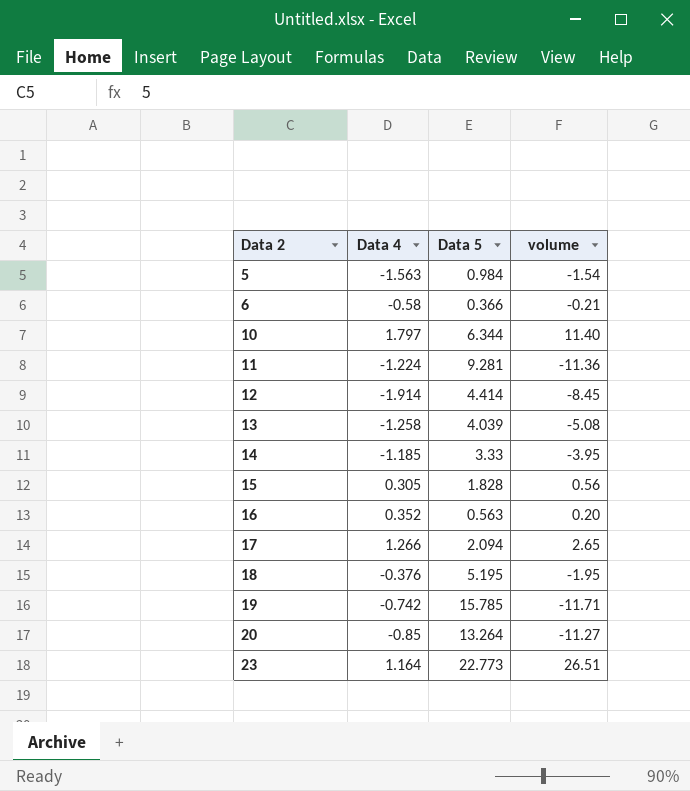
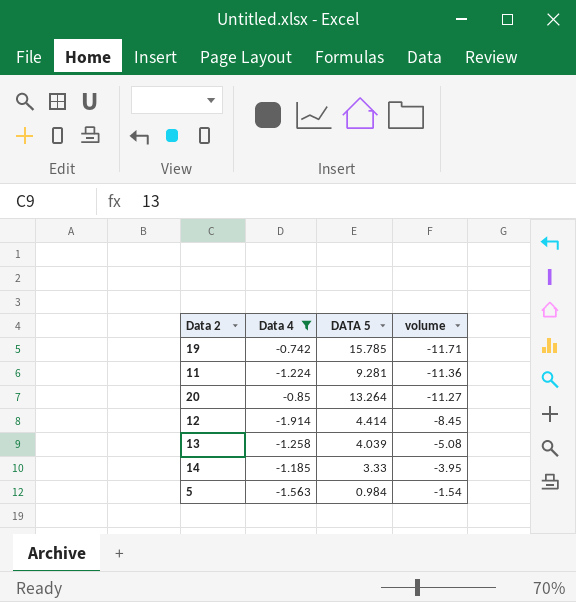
filter: none -> Data 4 <= -0.742
row order: Data 2 ascending -> volume ascending
column name: Data 5 -> DATA 5

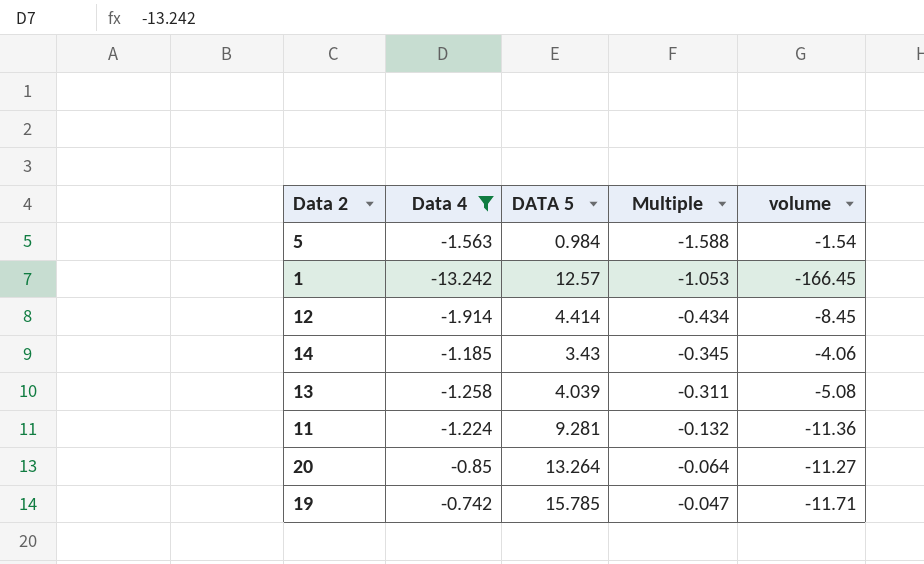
row order: volume ascending -> Multiple ascending
column Multiple | formula: none -> [Data 4] / [DATA 5]
row 1: none -> -13.242 | 12.57 | -1.053 | -166.45
14 | DATA 5: 3.33 -> 3.43
14 | volume: -3.95 -> -4.06

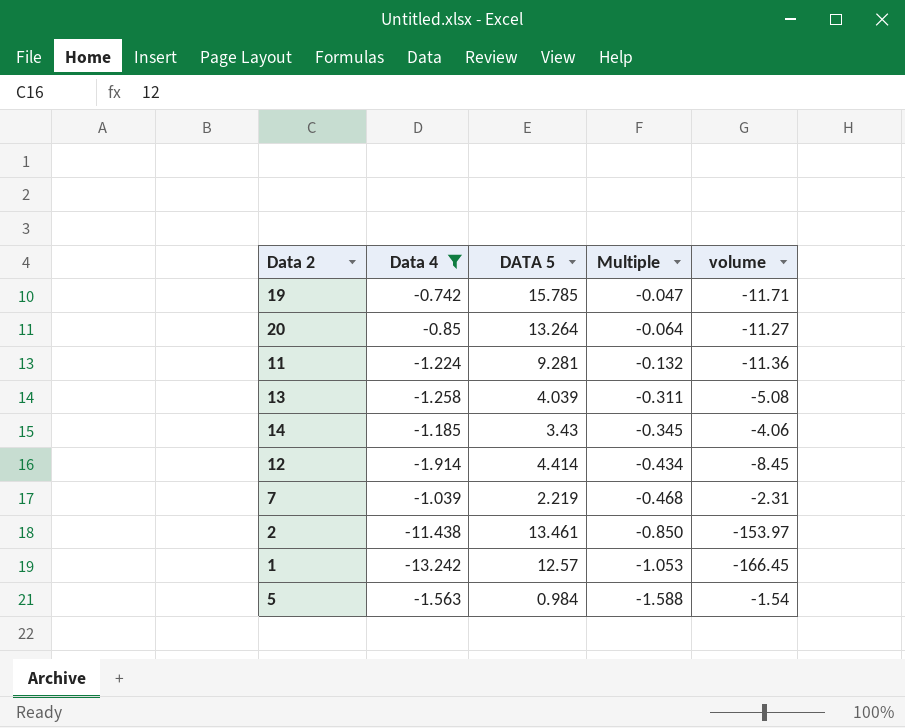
row order: Multiple ascending -> Multiple descending
row 7: none -> -1.039 | 2.219 | -0.468 | -2.31
row 2: none -> -11.438 | 13.461 | -0.850 | -153.97

